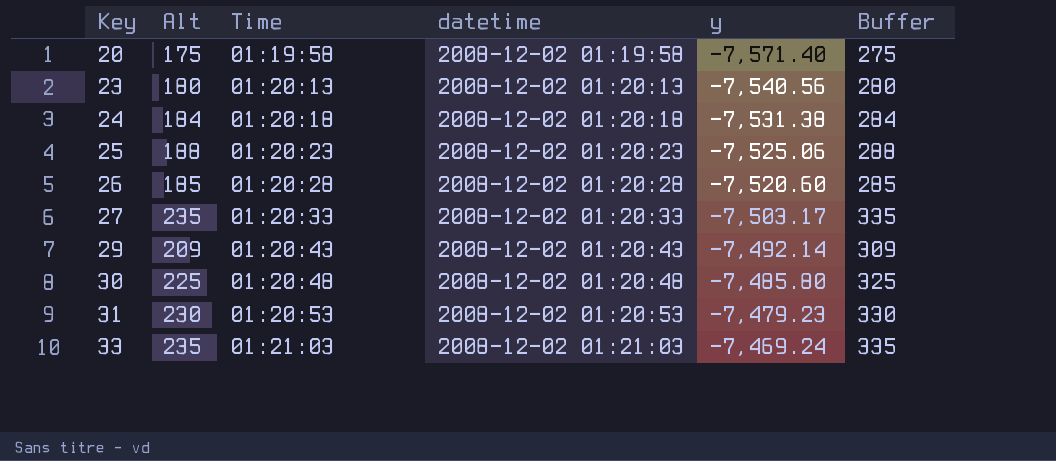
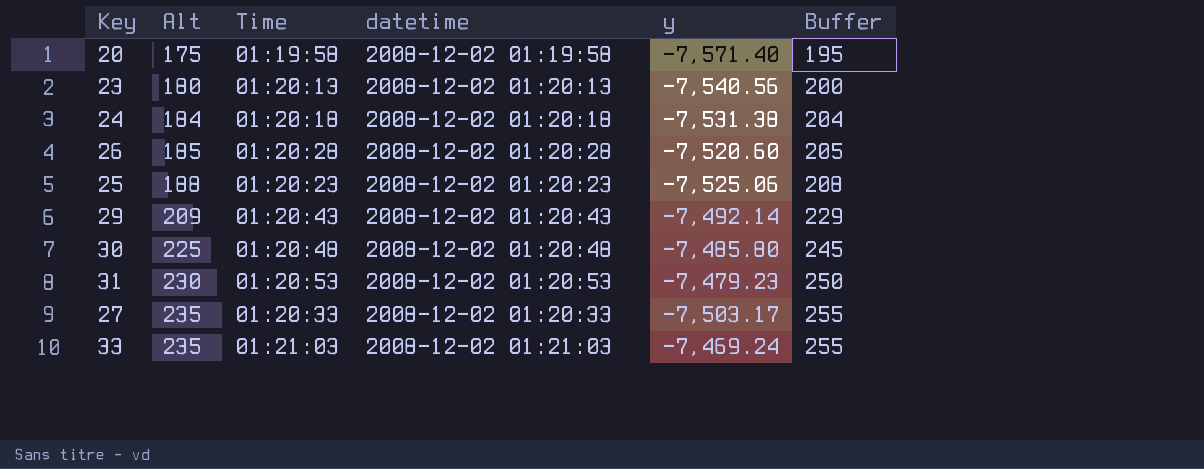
row order: Key ascending -> Alt ascending
column Buffer | formula: [Alt] + 100 -> [Alt] + 20

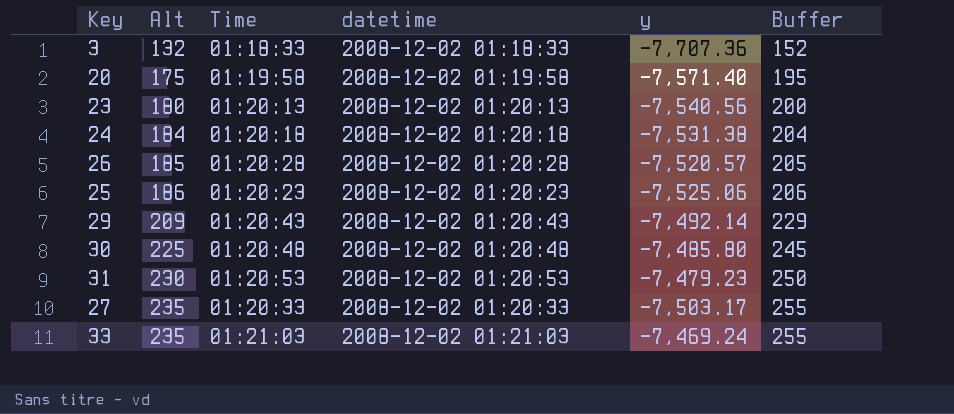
row 3: none -> 132 | 01:18:33 | 2008-12-02 01:18:33 | -7,707.36 | 152
26 | y: -7,520.60 -> -7,520.57
25 | Alt: 188 -> 186
25 | Buffer: 208 -> 206

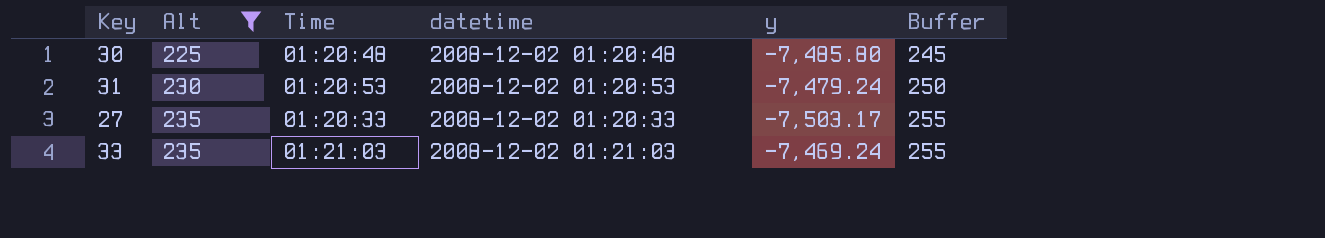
filter: none -> Alt >= 225
31 | y: -7,479.23 -> -7,479.24

